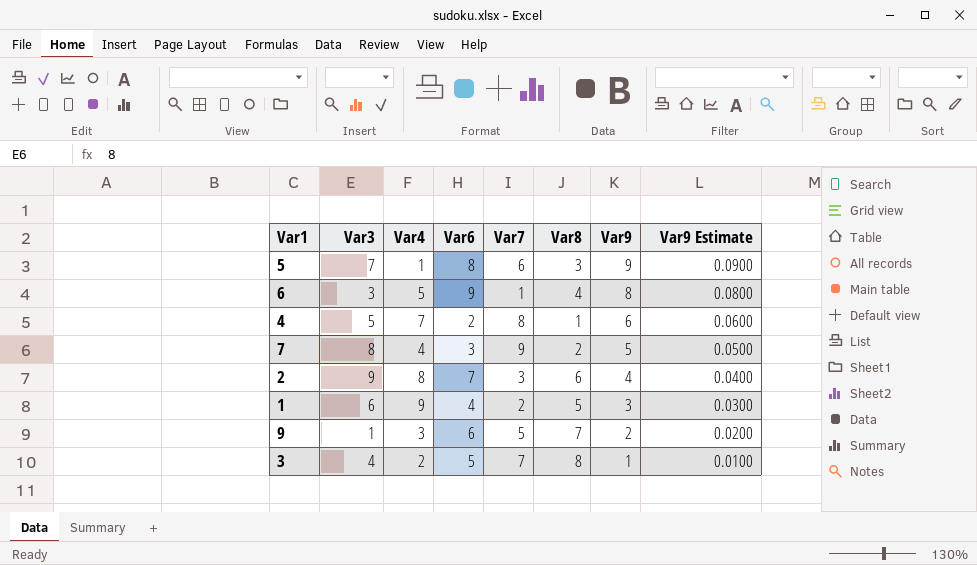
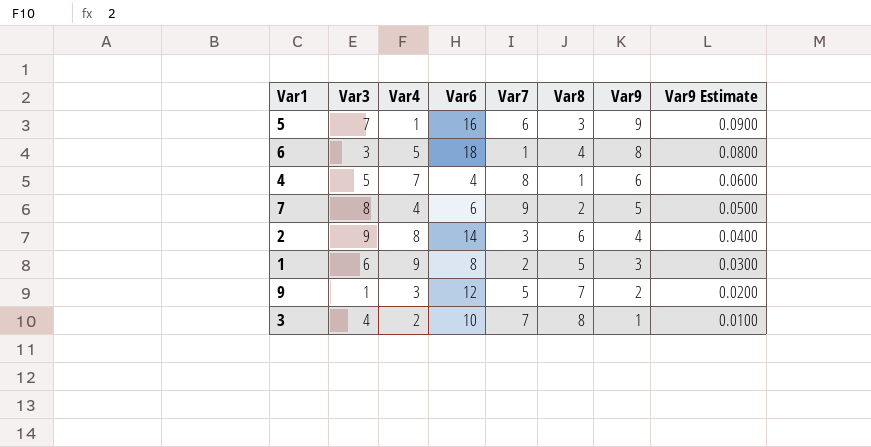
5 | Var6: 8 -> 16
6 | Var6: 9 -> 18
4 | Var6: 2 -> 4
7 | Var6: 3 -> 6
2 | Var6: 7 -> 14
1 | Var6: 4 -> 8
9 | Var6: 6 -> 12
3 | Var6: 5 -> 10

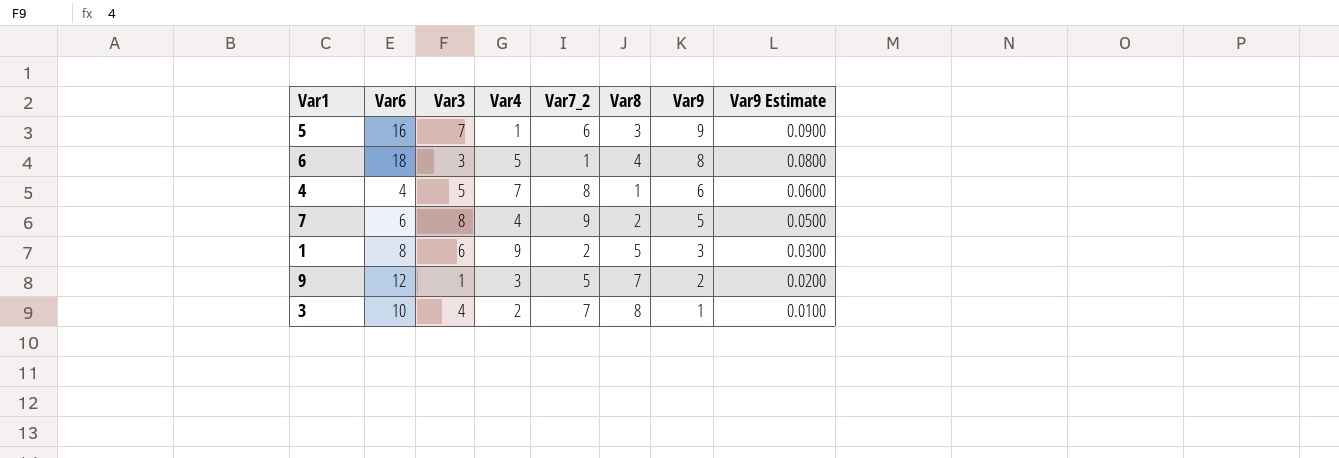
column Var6 | position: 4 -> 2
column name: Var7 -> Var7_2
row 2: 9 | 8 | 14 | 3 | 6 | 4 | 0.0400 -> none

